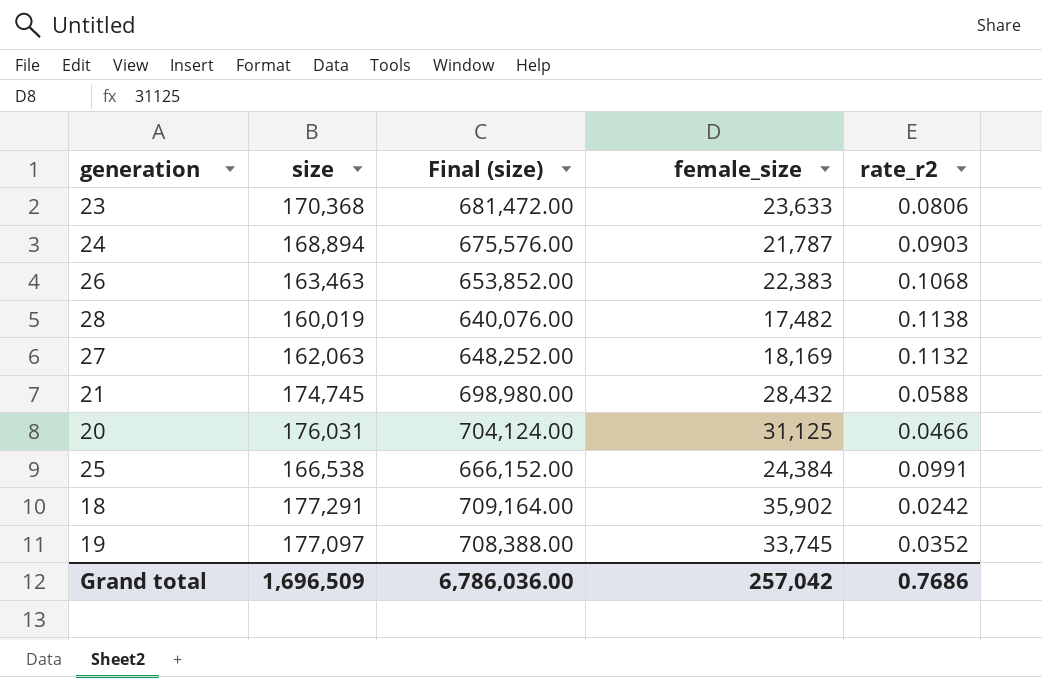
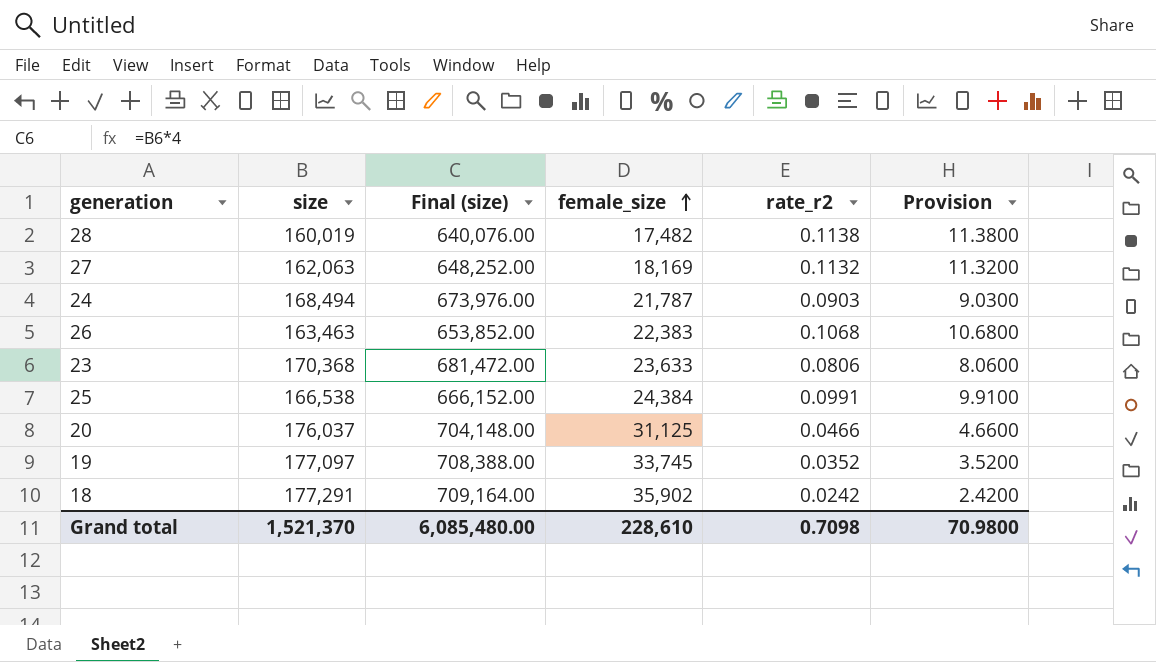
row order: none -> female_size ascending
column Provision | formula: none -> [rate_r2] * 100
row 21: 174,745 | 698,980.00 | 28,432 | 0.0588 -> none
24 | size: 168,894 -> 168,494
24 | Final (size): 675,576.00 -> 673,976.00
20 | size: 176,031 -> 176,037
20 | Final (size): 704,124.00 -> 704,148.00
Grand total | size: 1,696,509 -> 1,521,370
Grand total | Final (size): 6,786,036.00 -> 6,085,480.00
Grand total | female_size: 257,042 -> 228,610
Grand total | rate_r2: 0.7686 -> 0.7098

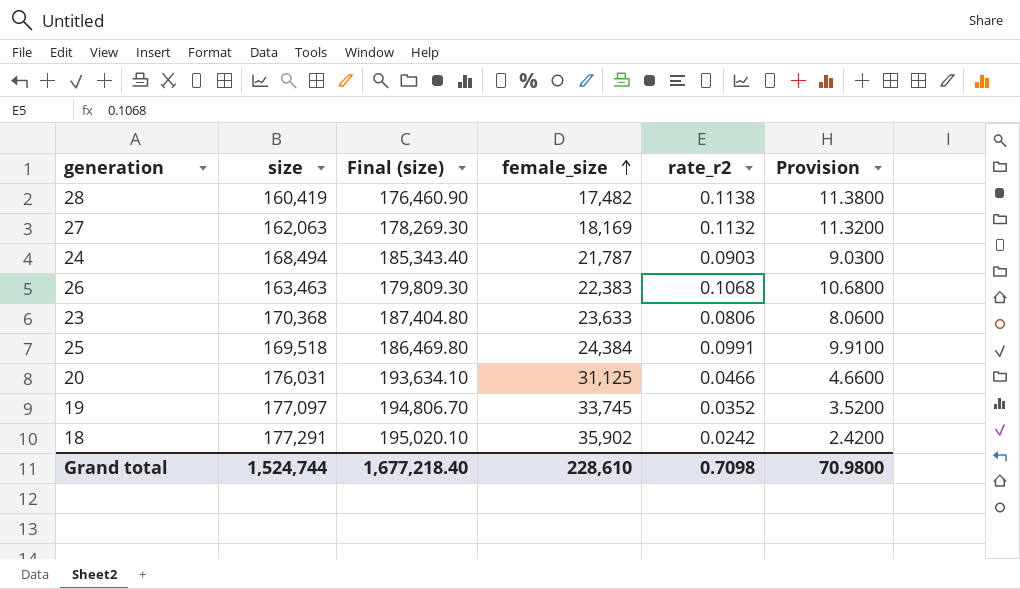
column Final (size) | formula: [size] * 4 -> [size] * 1.1
28 | size: 160,019 -> 160,419
25 | size: 166,538 -> 169,518
20 | size: 176,037 -> 176,031
Grand total | size: 1,521,370 -> 1,524,744
Grand total | Final (size): 6,085,480.00 -> 1,677,218.40

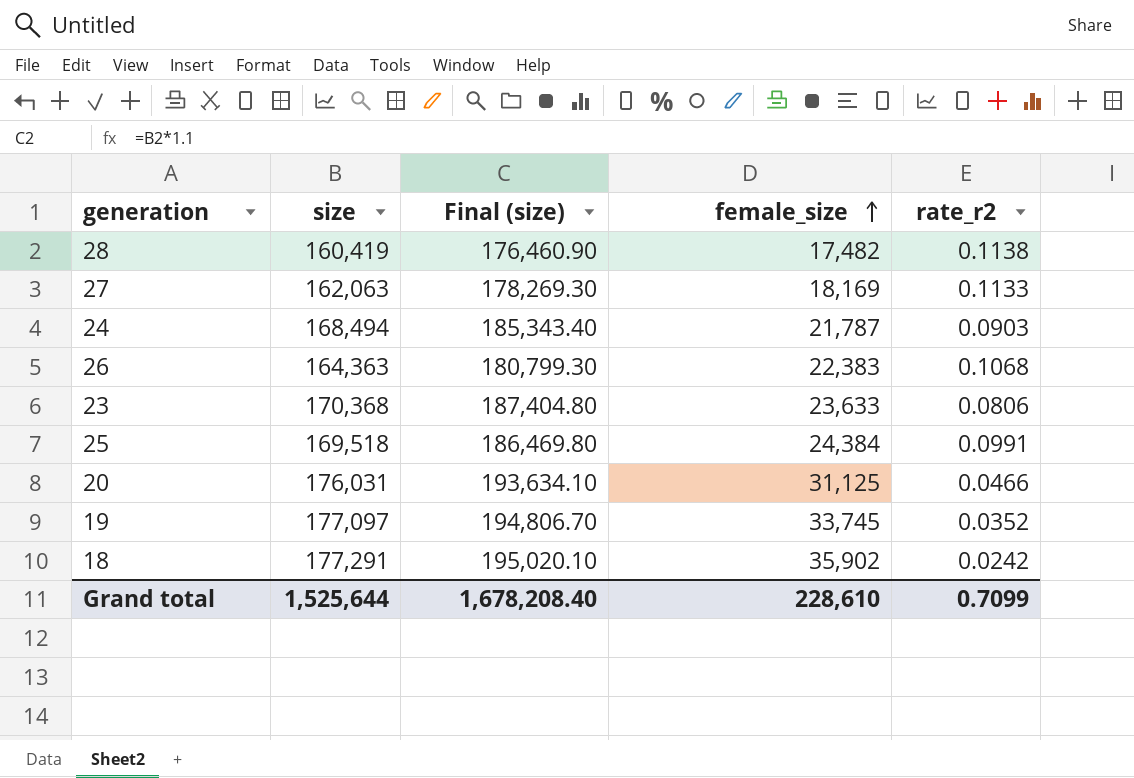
column Provision | formula: [rate_r2] * 100 -> none
27 | rate_r2: 0.1132 -> 0.1133
26 | size: 163,463 -> 164,363
26 | Final (size): 179,809.30 -> 180,799.30
Grand total | size: 1,524,744 -> 1,525,644
Grand total | Final (size): 1,677,218.40 -> 1,678,208.40
Grand total | rate_r2: 0.7098 -> 0.7099

